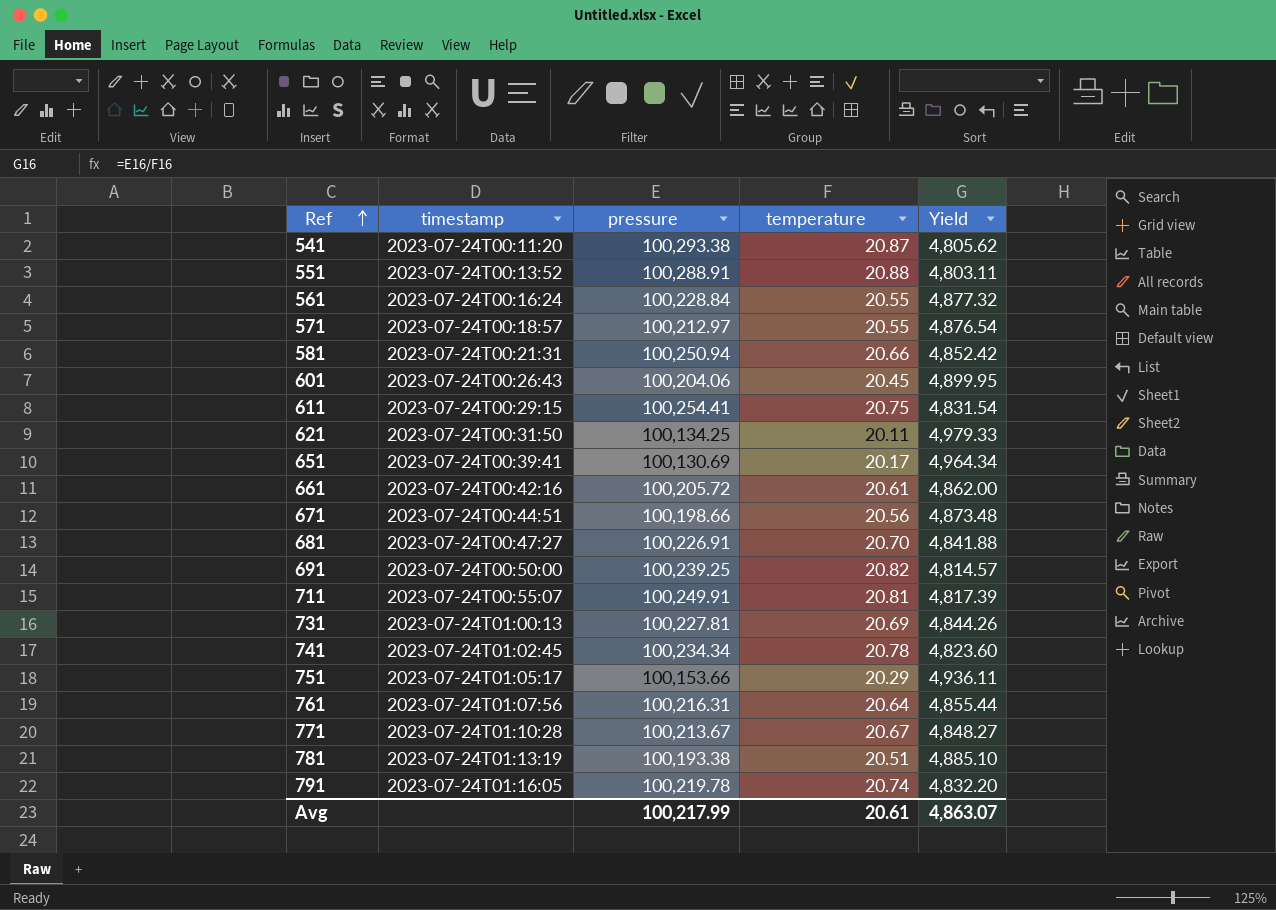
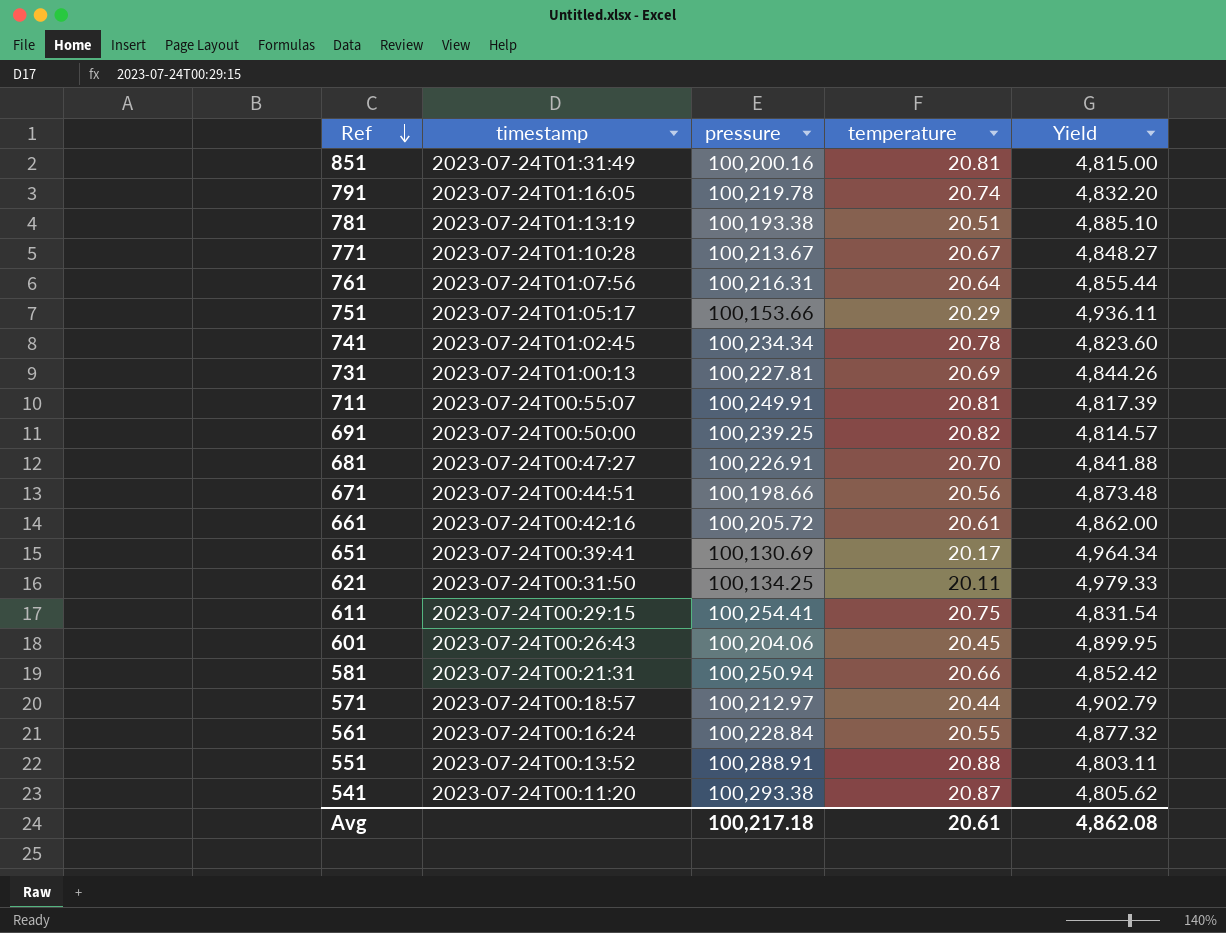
row order: Ref ascending -> Ref descending
row 851: none -> 2023-07-24T01:31:49 | 100,200.16 | 20.81 | 4,815.00
571 | temperature: 20.55 -> 20.44
571 | Yield: 4,876.54 -> 4,902.79
Avg | pressure: 100,217.99 -> 100,217.18
Avg | Yield: 4,863.07 -> 4,862.08

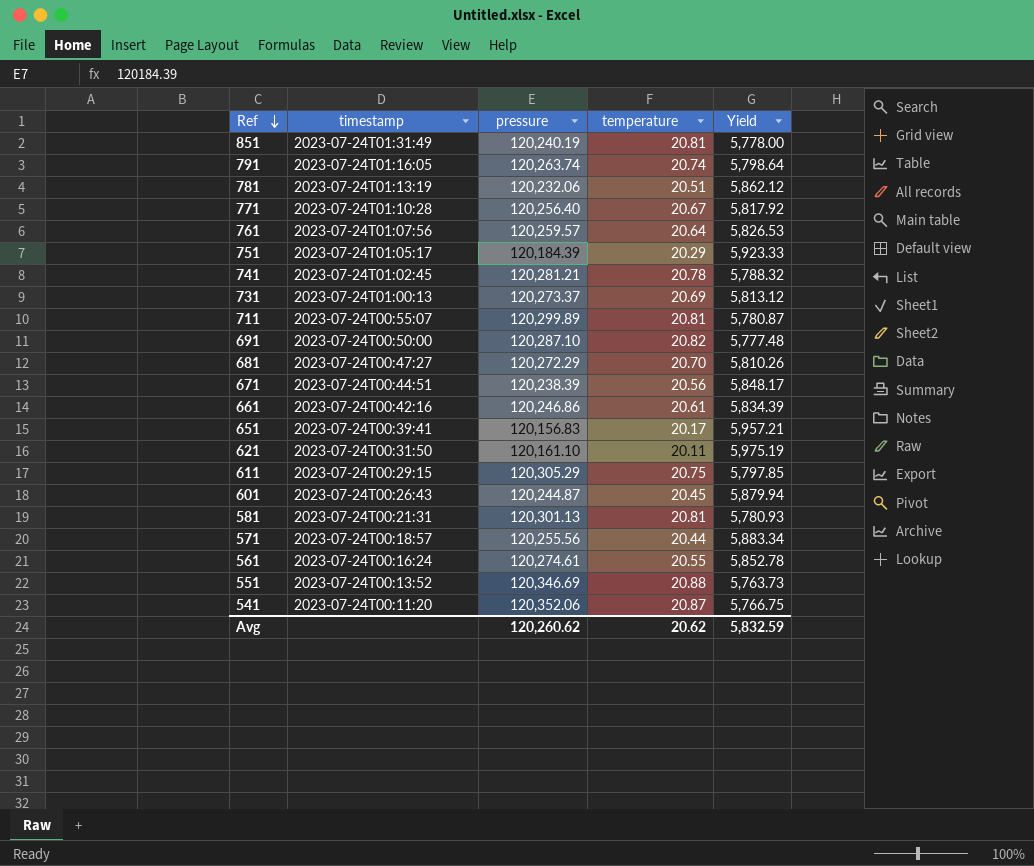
851 | pressure: 100,200.16 -> 120,240.19
851 | Yield: 4,815.00 -> 5,778.00
791 | pressure: 100,219.78 -> 120,263.74
791 | Yield: 4,832.20 -> 5,798.64
781 | pressure: 100,193.38 -> 120,232.06
781 | Yield: 4,885.10 -> 5,862.12
771 | pressure: 100,213.67 -> 120,256.40
771 | Yield: 4,848.27 -> 5,817.92
761 | pressure: 100,216.31 -> 120,259.57
761 | Yield: 4,855.44 -> 5,826.53
751 | pressure: 100,153.66 -> 120,184.39
751 | Yield: 4,936.11 -> 5,923.33
741 | pressure: 100,234.34 -> 120,281.21
741 | Yield: 4,823.60 -> 5,788.32
731 | pressure: 100,227.81 -> 120,273.37
731 | Yield: 4,844.26 -> 5,813.12
711 | pressure: 100,249.91 -> 120,299.89
711 | Yield: 4,817.39 -> 5,780.87
691 | pressure: 100,239.25 -> 120,287.10
691 | Yield: 4,814.57 -> 5,777.48
681 | pressure: 100,226.91 -> 120,272.29
681 | Yield: 4,841.88 -> 5,810.26
671 | pressure: 100,198.66 -> 120,238.39
671 | Yield: 4,873.48 -> 5,848.17
661 | pressure: 100,205.72 -> 120,246.86
661 | Yield: 4,862.00 -> 5,834.39
651 | pressure: 100,130.69 -> 120,156.83
651 | Yield: 4,964.34 -> 5,957.21
621 | pressure: 100,134.25 -> 120,161.10
621 | Yield: 4,979.33 -> 5,975.19
611 | pressure: 100,254.41 -> 120,305.29
611 | Yield: 4,831.54 -> 5,797.85
601 | pressure: 100,204.06 -> 120,244.87
601 | Yield: 4,899.95 -> 5,879.94
581 | pressure: 100,250.94 -> 120,301.13
581 | temperature: 20.66 -> 20.81
581 | Yield: 4,852.42 -> 5,780.93
571 | pressure: 100,212.97 -> 120,255.56
571 | Yield: 4,902.79 -> 5,883.34
561 | pressure: 100,228.84 -> 120,274.61
561 | Yield: 4,877.32 -> 5,852.78
551 | pressure: 100,288.91 -> 120,346.69
551 | Yield: 4,803.11 -> 5,763.73
541 | pressure: 100,293.38 -> 120,352.06
541 | Yield: 4,805.62 -> 5,766.75
Avg | pressure: 100,217.18 -> 120,260.62
Avg | temperature: 20.61 -> 20.62
Avg | Yield: 4,862.08 -> 5,832.59

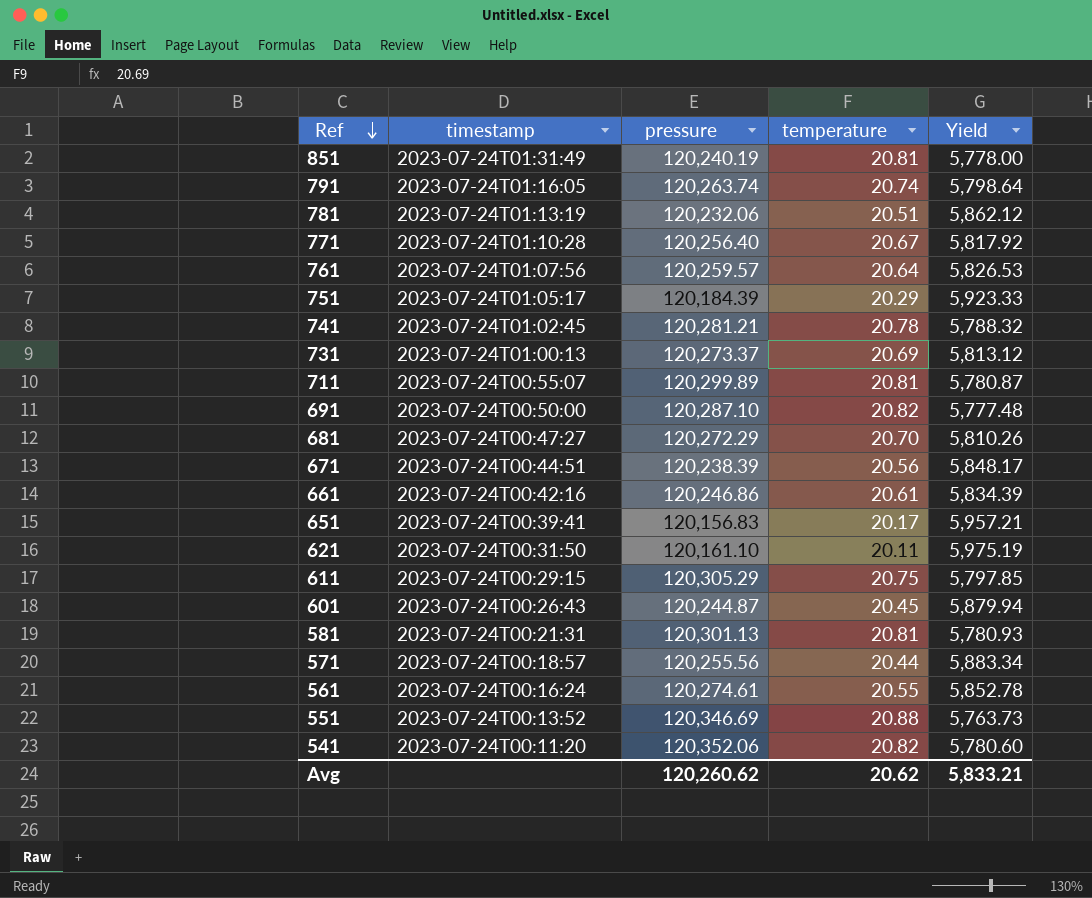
541 | temperature: 20.87 -> 20.82
541 | Yield: 5,766.75 -> 5,780.60
Avg | Yield: 5,832.59 -> 5,833.21

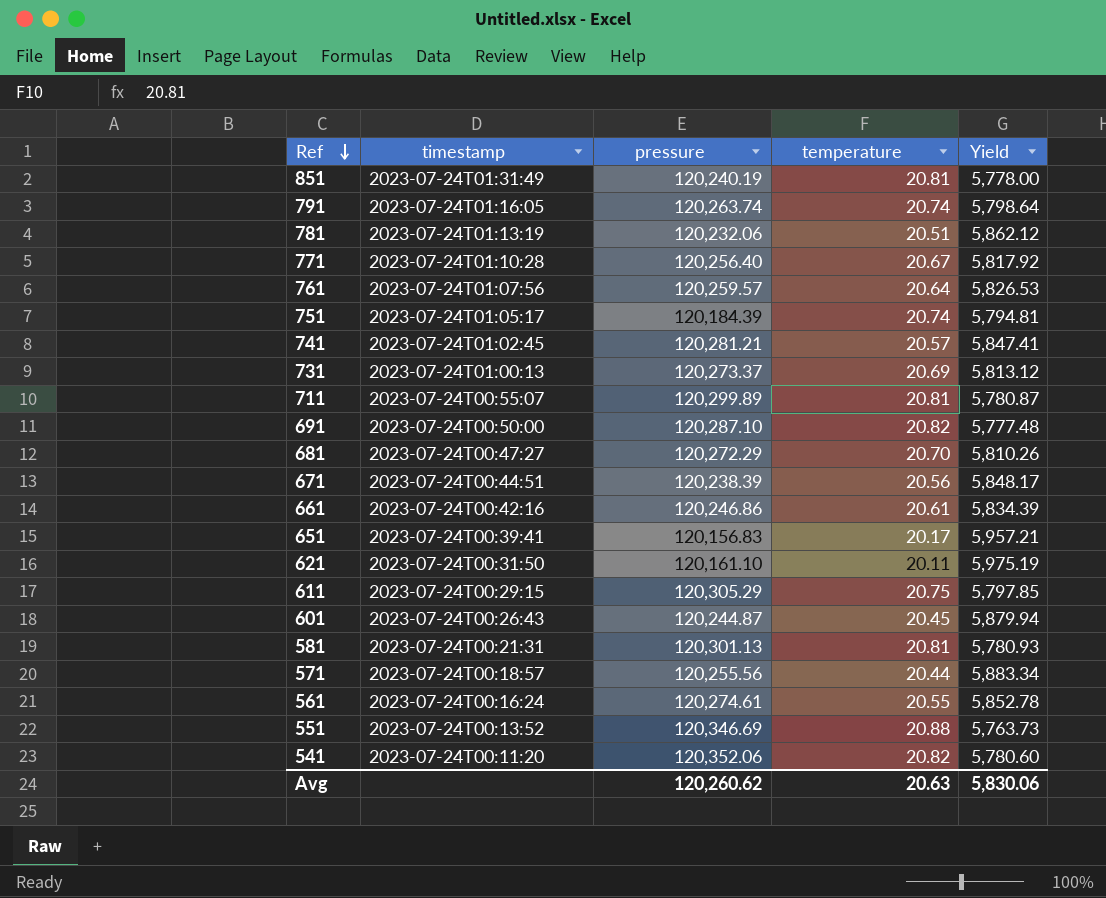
751 | temperature: 20.29 -> 20.74
751 | Yield: 5,923.33 -> 5,794.81
741 | temperature: 20.78 -> 20.57
741 | Yield: 5,788.32 -> 5,847.41
Avg | temperature: 20.62 -> 20.63
Avg | Yield: 5,833.21 -> 5,830.06

